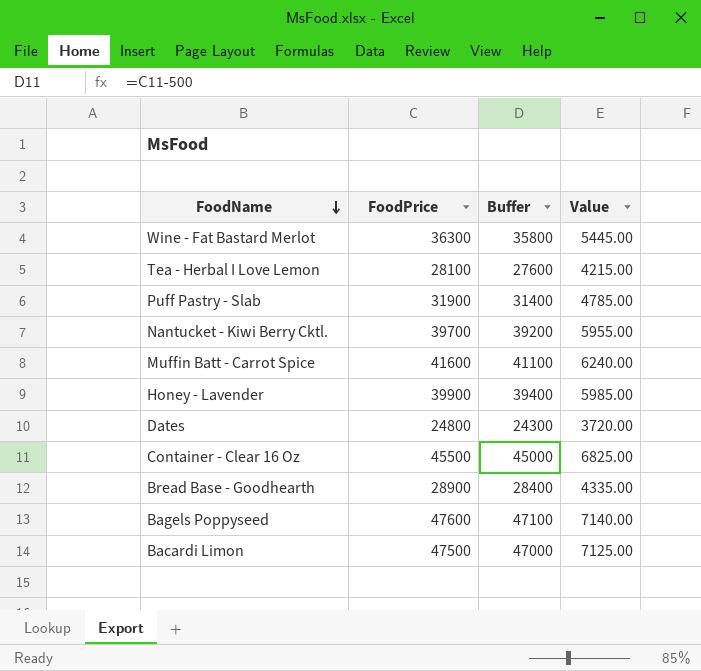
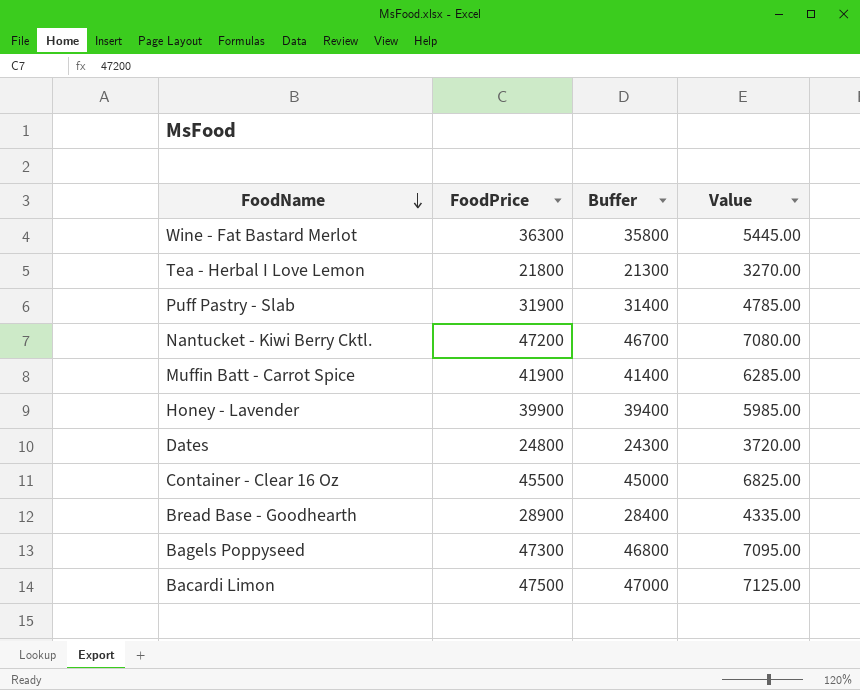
Tea - Herbal I Love Lemon | FoodPrice: 28100 -> 21800
Tea - Herbal I Love Lemon | Buffer: 27600 -> 21300
Tea - Herbal I Love Lemon | Value: 4215.00 -> 3270.00
Nantucket - Kiwi Berry Cktl. | FoodPrice: 39700 -> 47200
Nantucket - Kiwi Berry Cktl. | Buffer: 39200 -> 46700
Nantucket - Kiwi Berry Cktl. | Value: 5955.00 -> 7080.00
Muffin Batt - Carrot Spice | FoodPrice: 41600 -> 41900
Muffin Batt - Carrot Spice | Buffer: 41100 -> 41400
Muffin Batt - Carrot Spice | Value: 6240.00 -> 6285.00
Bagels Poppyseed | FoodPrice: 47600 -> 47300
Bagels Poppyseed | Buffer: 47100 -> 46800
Bagels Poppyseed | Value: 7140.00 -> 7095.00

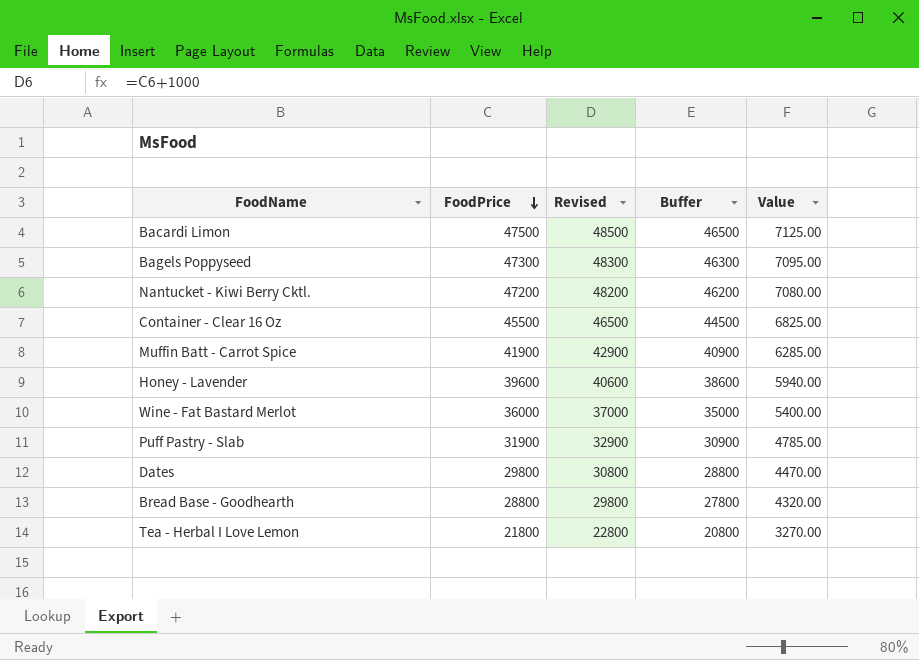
row order: FoodName descending -> FoodPrice descending
column Revised | formula: none -> [FoodPrice] + 1000
column Buffer | formula: [FoodPrice] - 500 -> [FoodPrice] - 1000
Honey - Lavender | FoodPrice: 39900 -> 39600
Honey - Lavender | Value: 5985.00 -> 5940.00
Wine - Fat Bastard Merlot | FoodPrice: 36300 -> 36000
Wine - Fat Bastard Merlot | Value: 5445.00 -> 5400.00
Dates | FoodPrice: 24800 -> 29800
Dates | Value: 3720.00 -> 4470.00
Bread Base - Goodhearth | FoodPrice: 28900 -> 28800
Bread Base - Goodhearth | Value: 4335.00 -> 4320.00

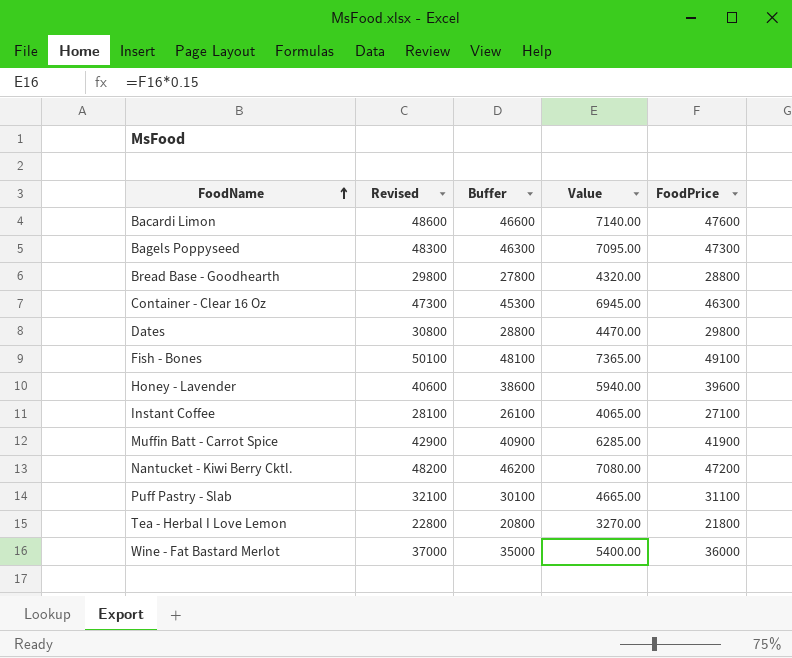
row order: FoodPrice descending -> FoodName ascending
column FoodPrice | position: 2 -> 5
Bacardi Limon | Revised: 48500 -> 48600
Bacardi Limon | Buffer: 46500 -> 46600
Bacardi Limon | Value: 7125.00 -> 7140.00
Bacardi Limon | FoodPrice: 47500 -> 47600
Container - Clear 16 Oz | Revised: 46500 -> 47300
Container - Clear 16 Oz | Buffer: 44500 -> 45300
Container - Clear 16 Oz | Value: 6825.00 -> 6945.00
Container - Clear 16 Oz | FoodPrice: 45500 -> 46300
row Fish - Bones: none -> 50100 | 48100 | 7365.00 | 49100
row Instant Coffee: none -> 28100 | 26100 | 4065.00 | 27100
Puff Pastry - Slab | Revised: 32900 -> 32100
Puff Pastry - Slab | Buffer: 30900 -> 30100
Puff Pastry - Slab | Value: 4785.00 -> 4665.00
Puff Pastry - Slab | FoodPrice: 31900 -> 31100

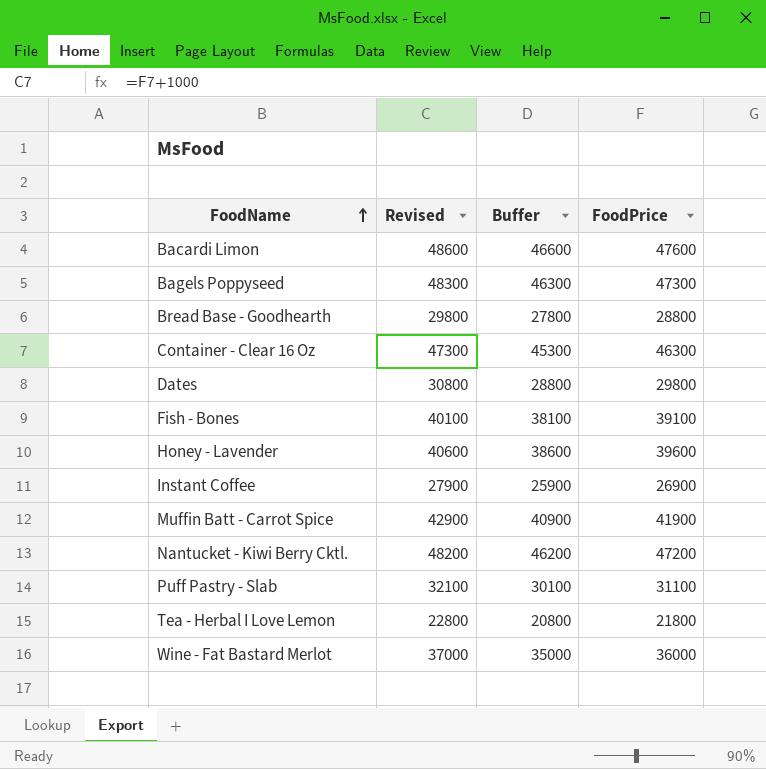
column Value | formula: [FoodPrice] * 0.15 -> none
Fish - Bones | Revised: 50100 -> 40100
Fish - Bones | Buffer: 48100 -> 38100
Fish - Bones | FoodPrice: 49100 -> 39100
Instant Coffee | Revised: 28100 -> 27900
Instant Coffee | Buffer: 26100 -> 25900
Instant Coffee | FoodPrice: 27100 -> 26900

